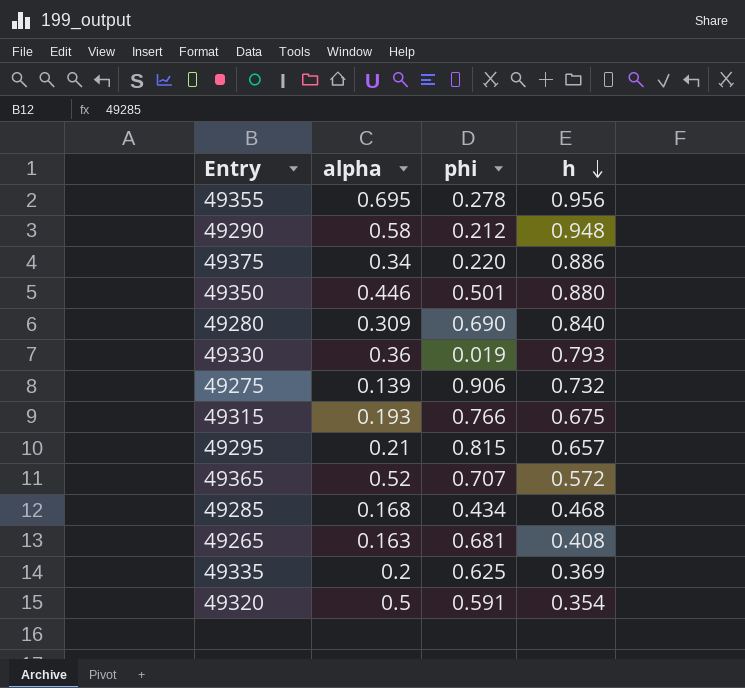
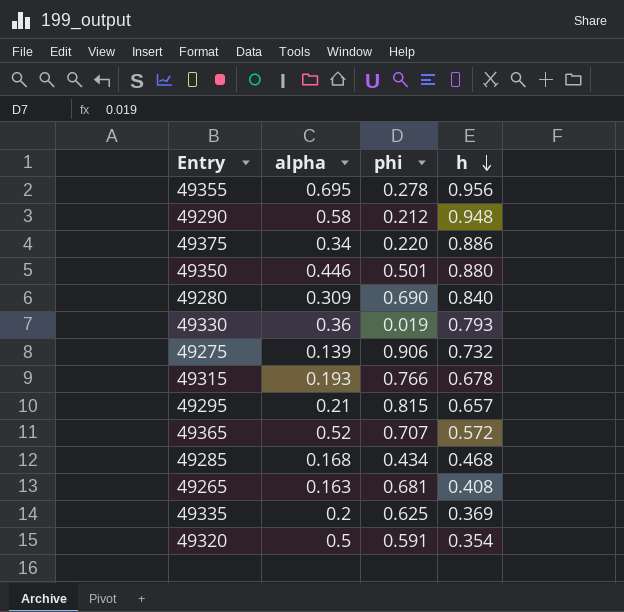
49315 | h: 0.675 -> 0.678

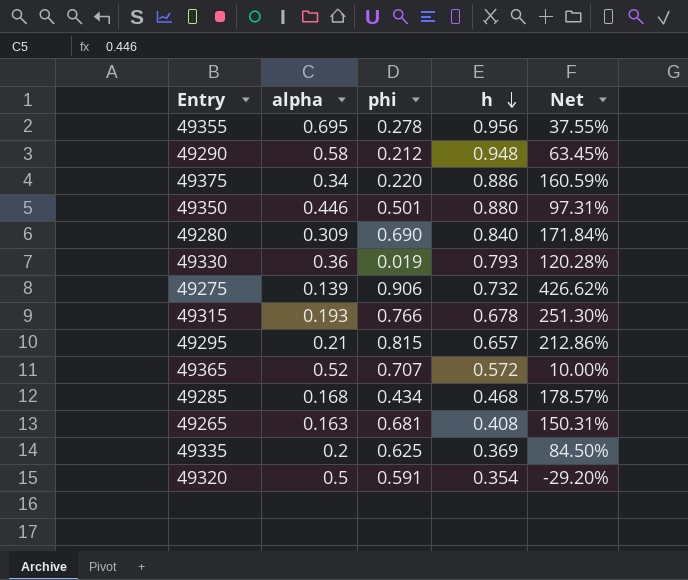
column Net | formula: none -> ([h] - [alpha]) / [alpha]

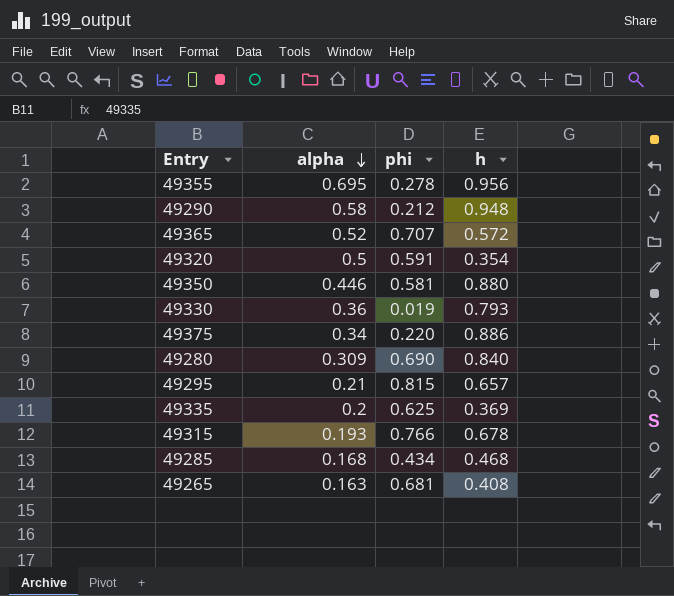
row order: h descending -> alpha descending
column Net | formula: ([h] - [alpha]) / [alpha] -> none
row 49275: 0.139 | 0.906 | 0.732 | 426.62% -> none
49350 | phi: 0.501 -> 0.581

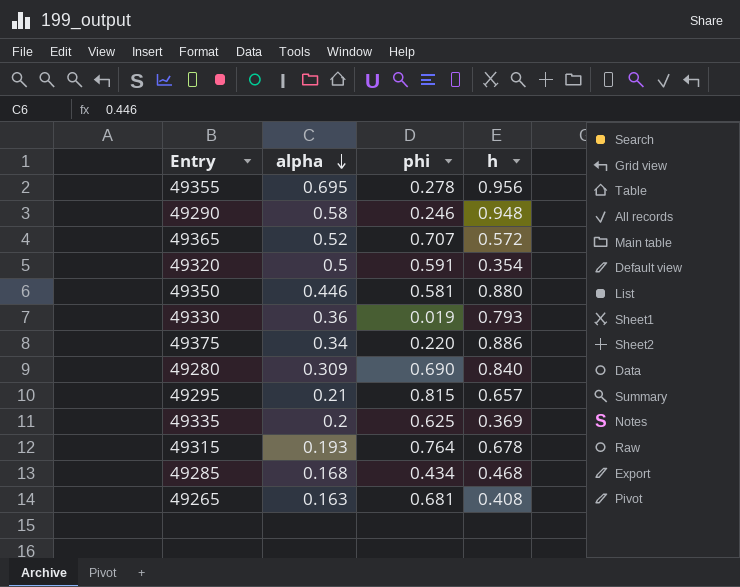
49290 | phi: 0.212 -> 0.246
49315 | phi: 0.766 -> 0.764

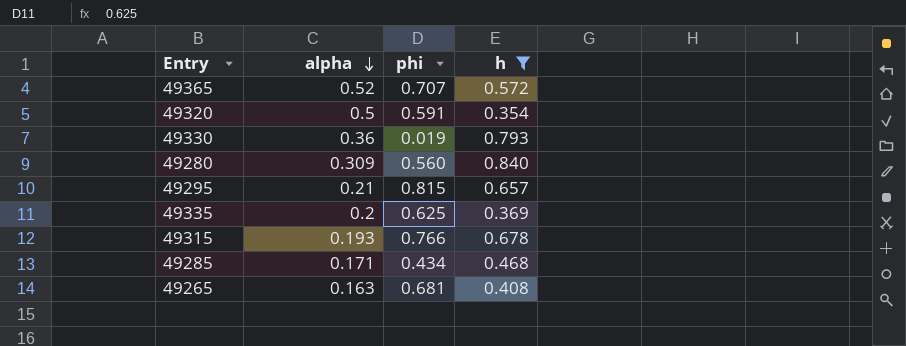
filter: none -> h <= 0.840
49280 | phi: 0.690 -> 0.560
49315 | phi: 0.764 -> 0.766
49285 | alpha: 0.168 -> 0.171

